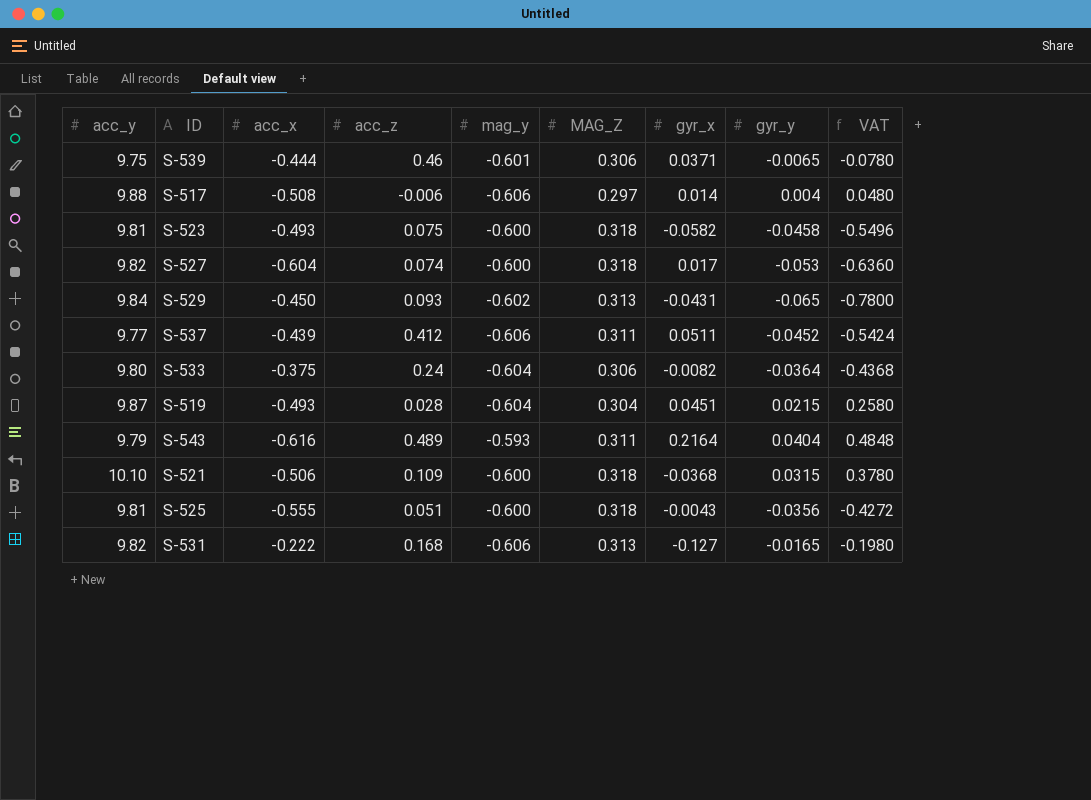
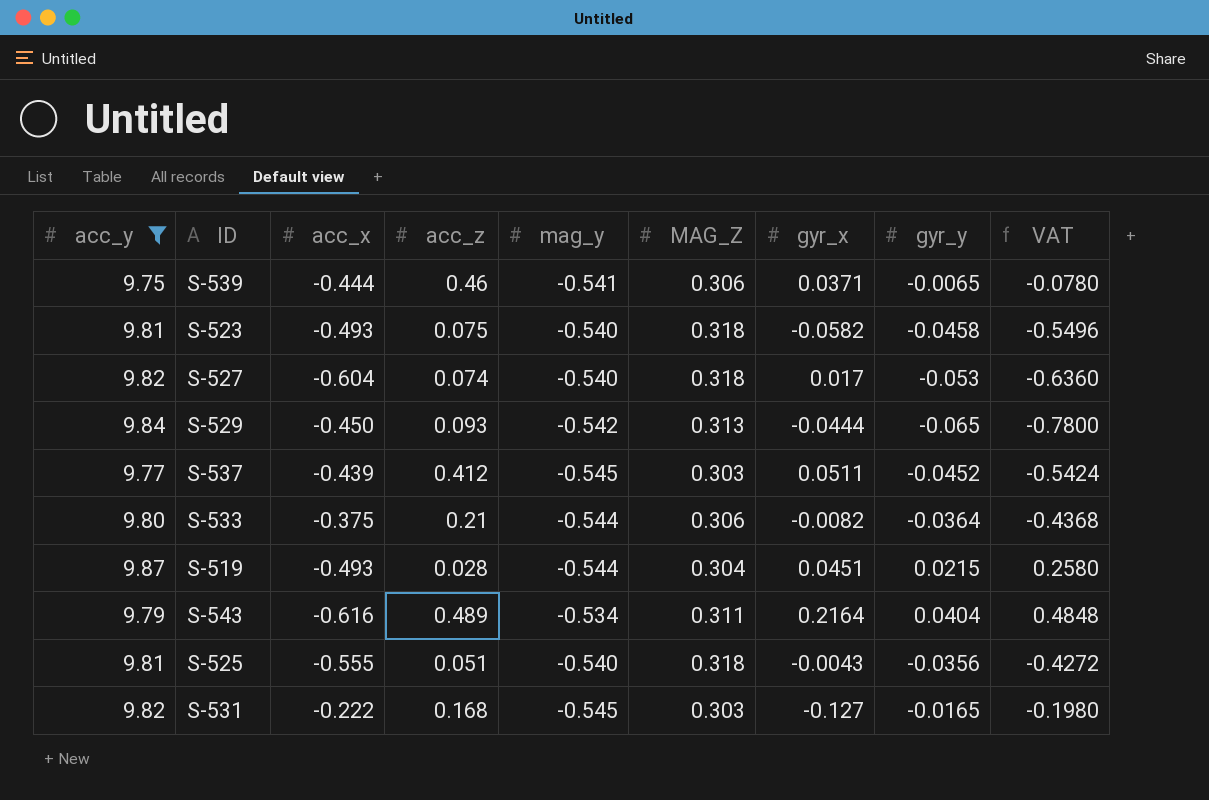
filter: none -> acc_y <= 9.87
S-539 | mag_y: -0.601 -> -0.541
S-523 | mag_y: -0.600 -> -0.540
S-527 | mag_y: -0.600 -> -0.540
S-529 | mag_y: -0.602 -> -0.542
S-529 | gyr_x: -0.0431 -> -0.0444
S-537 | mag_y: -0.606 -> -0.545
S-537 | MAG_Z: 0.311 -> 0.303
S-533 | acc_z: 0.24 -> 0.21
S-533 | mag_y: -0.604 -> -0.544
S-519 | mag_y: -0.604 -> -0.544
S-543 | mag_y: -0.593 -> -0.534
S-525 | mag_y: -0.600 -> -0.540
S-531 | mag_y: -0.606 -> -0.545
S-531 | MAG_Z: 0.313 -> 0.303

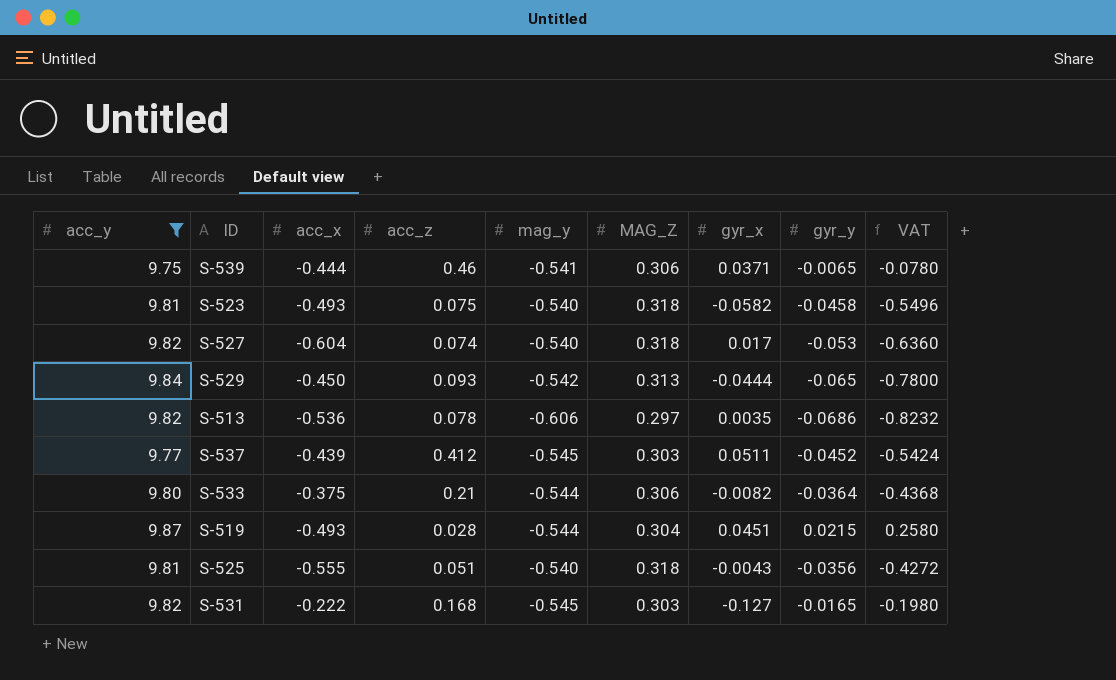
row S-543: 9.79 | -0.616 | 0.489 | -0.534 | 0.311 | 0.2164 | 0.0404 | 0.4848 -> none
row S-513: none -> 9.82 | -0.536 | 0.078 | -0.606 | 0.297 | 0.0035 | -0.0686 | -0.8232

